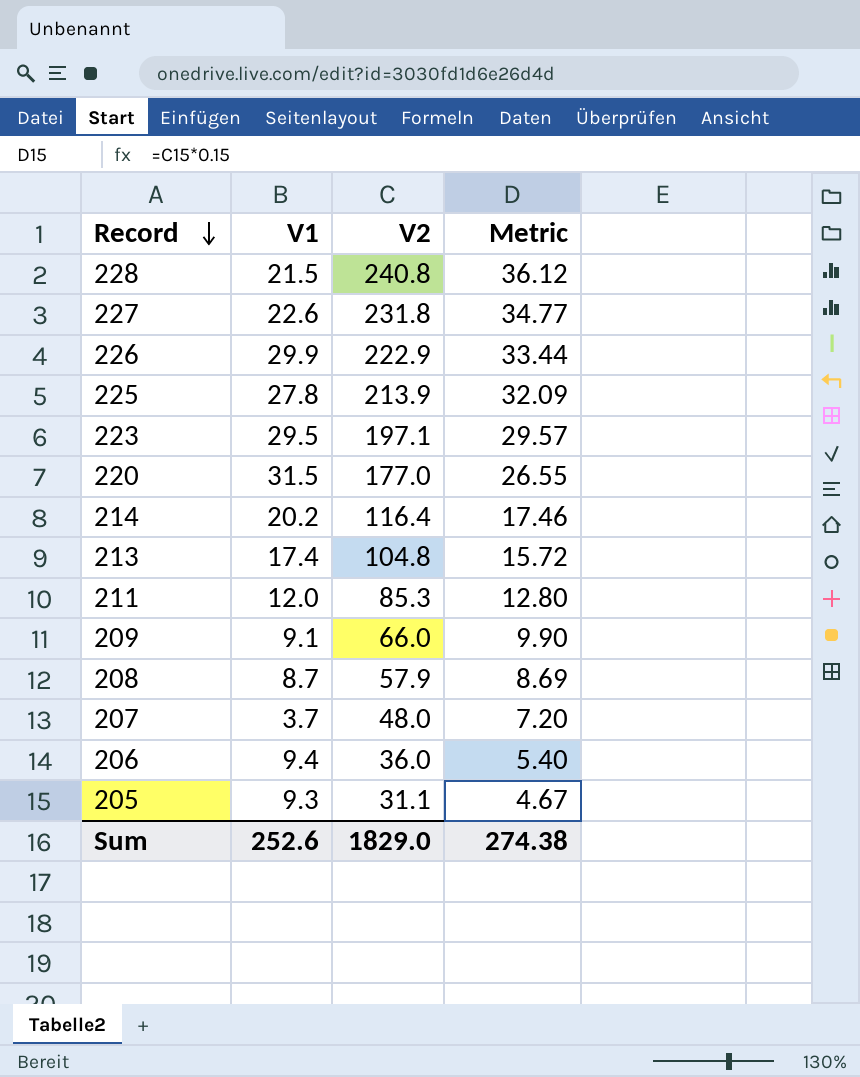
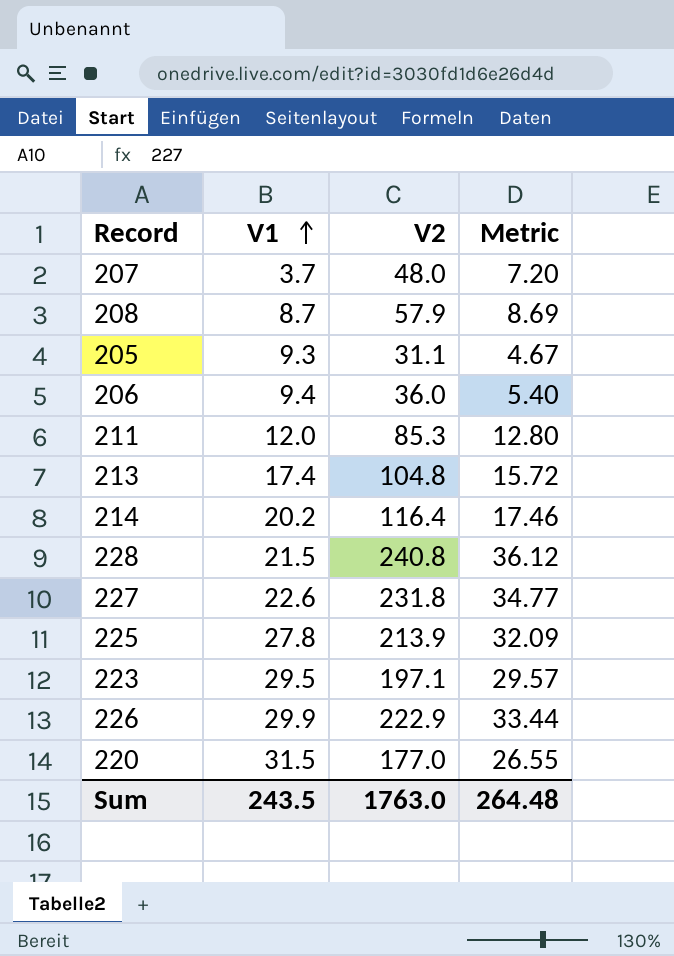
row order: Record descending -> V1 ascending
row 209: 9.1 | 66.0 | 9.90 -> none
Sum | V1: 252.6 -> 243.5
Sum | V2: 1829.0 -> 1763.0
Sum | Metric: 274.38 -> 264.48

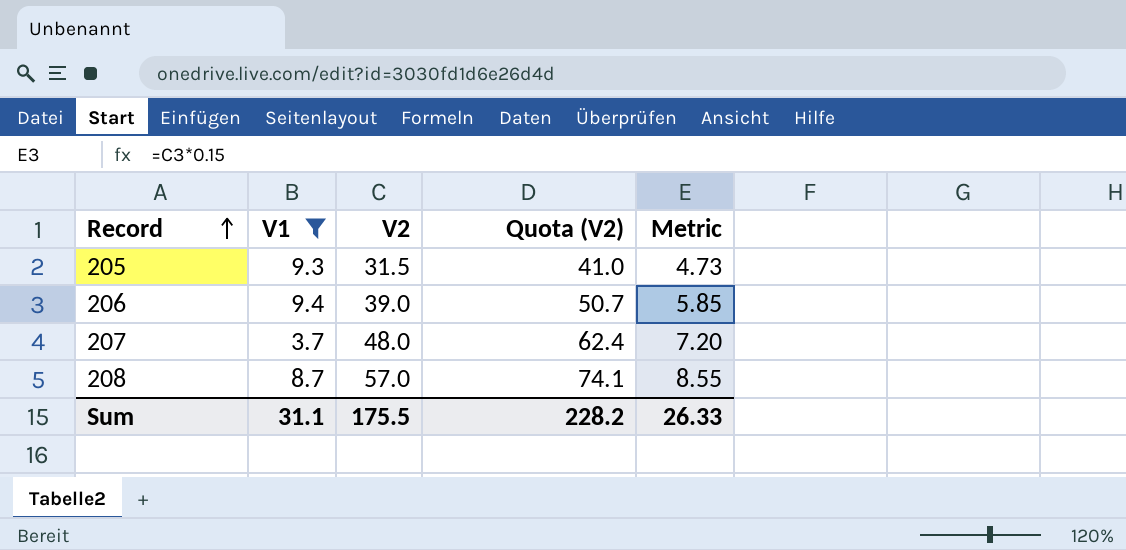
filter: none -> V1 <= 9.4
row order: V1 ascending -> Record ascending
column Quota (V2) | formula: none -> [V2] * 1.3
205 | V2: 31.1 -> 31.5
205 | Metric: 4.67 -> 4.73
206 | V2: 36.0 -> 39.0
206 | Metric: 5.40 -> 5.85
208 | V2: 57.9 -> 57.0
208 | Metric: 8.69 -> 8.55
Sum | V1: 243.5 -> 31.1
Sum | V2: 1763.0 -> 175.5
Sum | Metric: 264.48 -> 26.33

